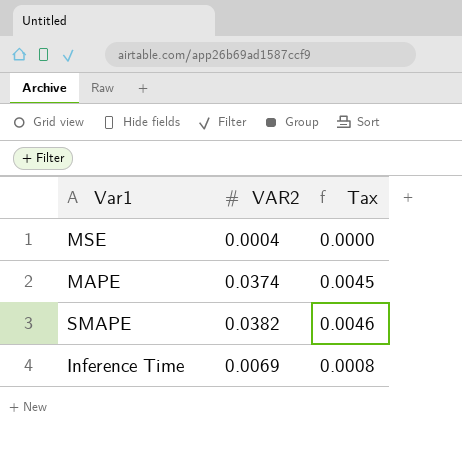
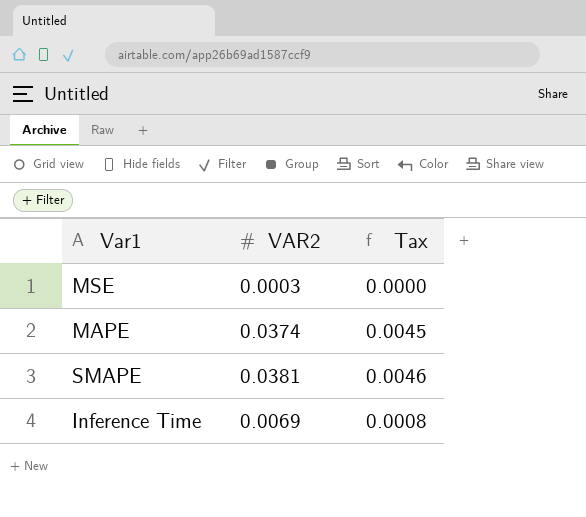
MSE | VAR2: 0.0004 -> 0.0003
SMAPE | VAR2: 0.0382 -> 0.0381

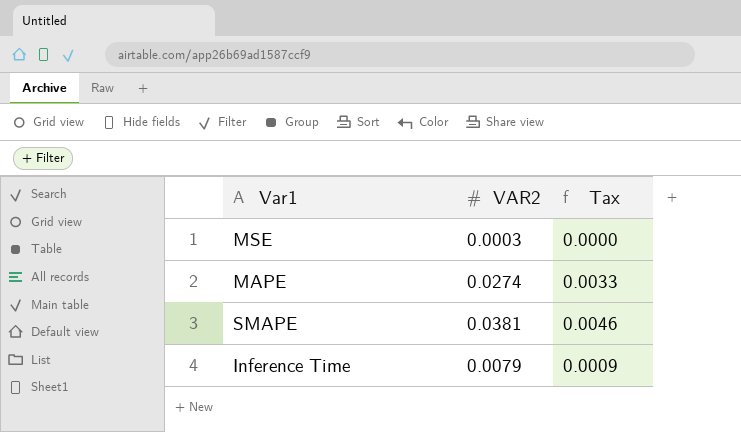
MAPE | VAR2: 0.0374 -> 0.0274
MAPE | Tax: 0.0045 -> 0.0033
Inference Time | VAR2: 0.0069 -> 0.0079
Inference Time | Tax: 0.0008 -> 0.0009

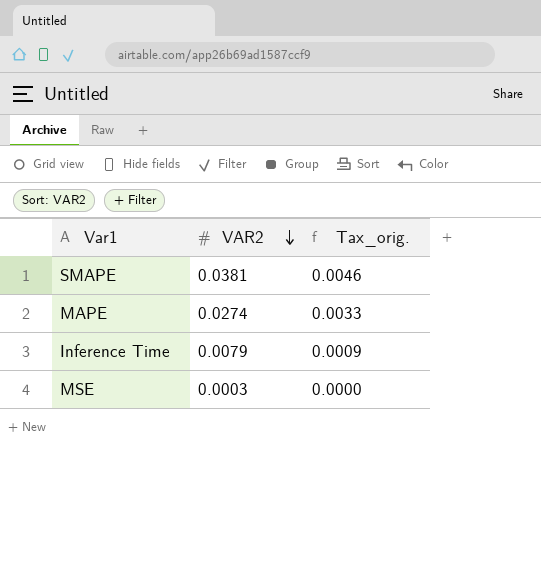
row order: none -> VAR2 descending
column name: Tax -> Tax_orig.

